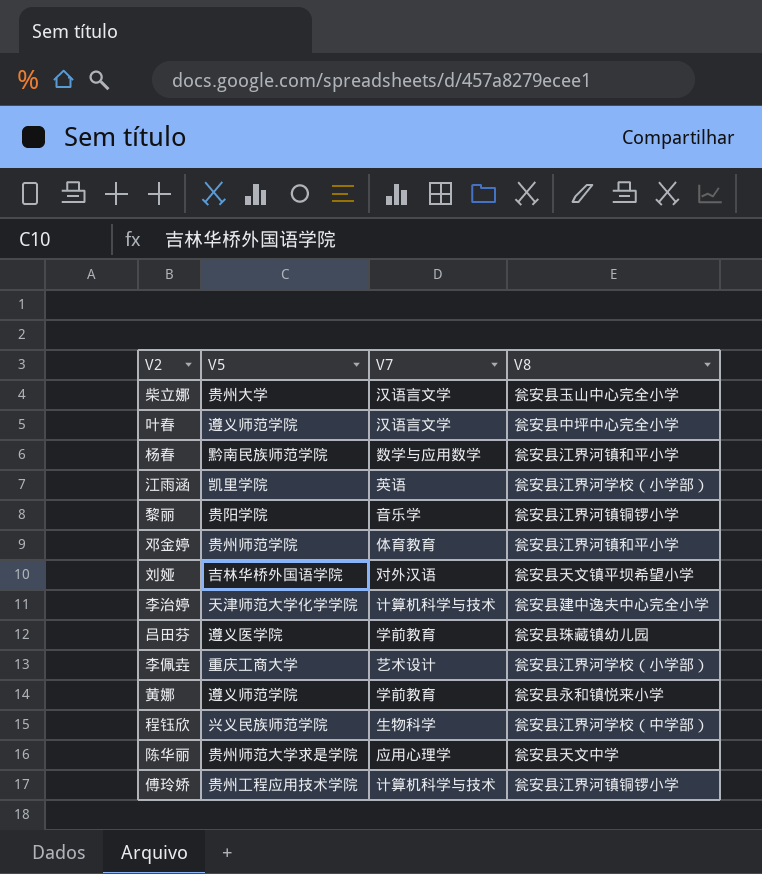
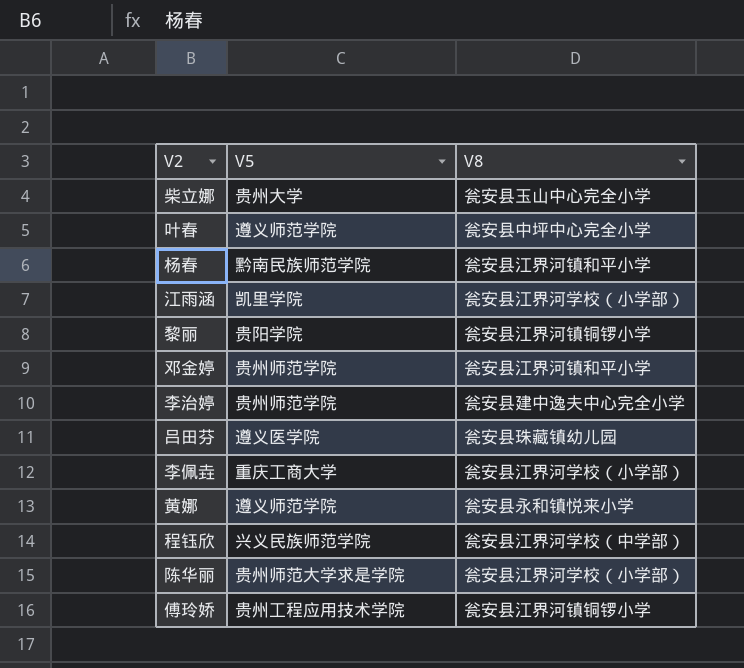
column V7 | position: 3 -> none
row 刘娅: 吉林华桥外国语学院 | 对外汉语 | 瓮安县天文镇平坝希望小学 -> none
李治婷 | V5: 天津师范大学化学学院 -> 贵州师范学院
陈华丽 | V8: 瓮安县天文中学 -> 瓮安县江界河学校（小学部）

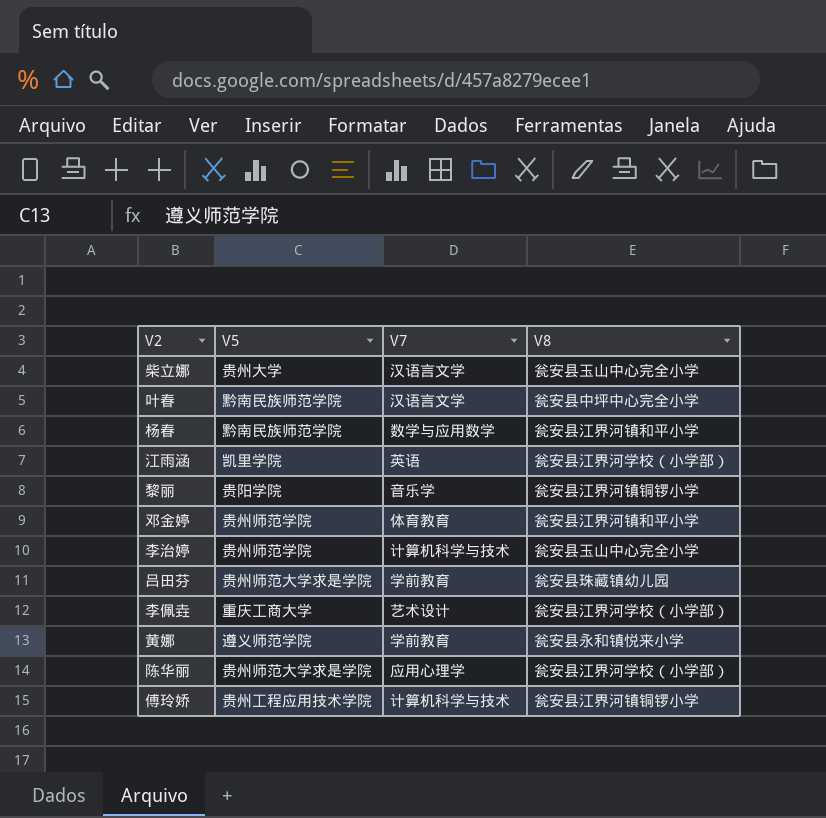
column V7 | position: none -> 3
row 程钰欣: 兴义民族师范学院 | 瓮安县江界河学校（中学部） -> none
叶春 | V5: 遵义师范学院 -> 黔南民族师范学院
李治婷 | V8: 瓮安县建中逸夫中心完全小学 -> 瓮安县玉山中心完全小学
吕田芬 | V5: 遵义医学院 -> 贵州师范大学求是学院

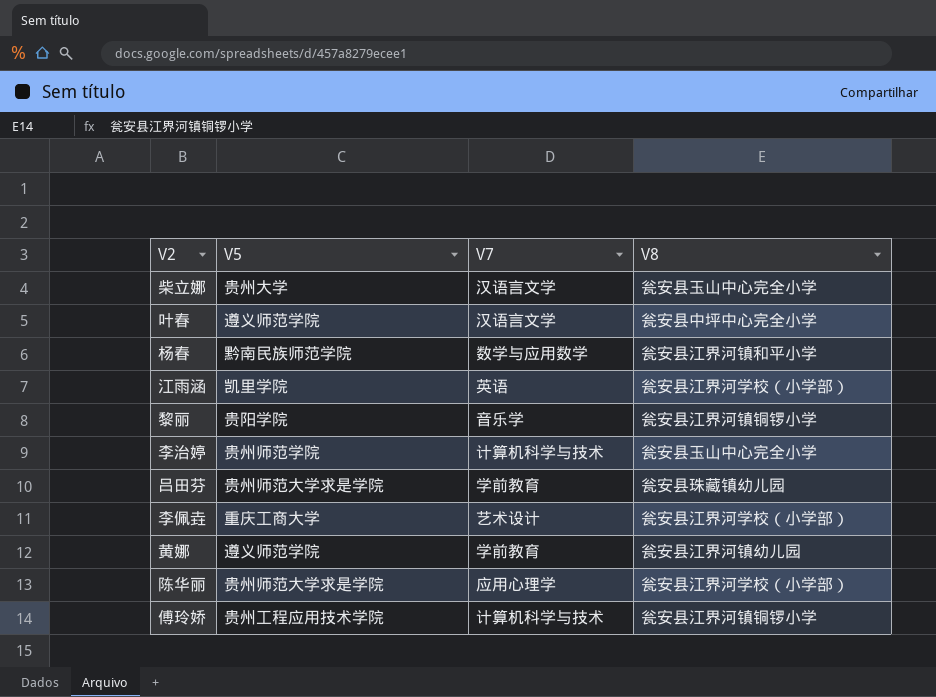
row 邓金婷: 贵州师范学院 | 体育教育 | 瓮安县江界河镇和平小学 -> none
叶春 | V5: 黔南民族师范学院 -> 遵义师范学院
黄娜 | V8: 瓮安县永和镇悦来小学 -> 瓮安县江界河镇幼儿园

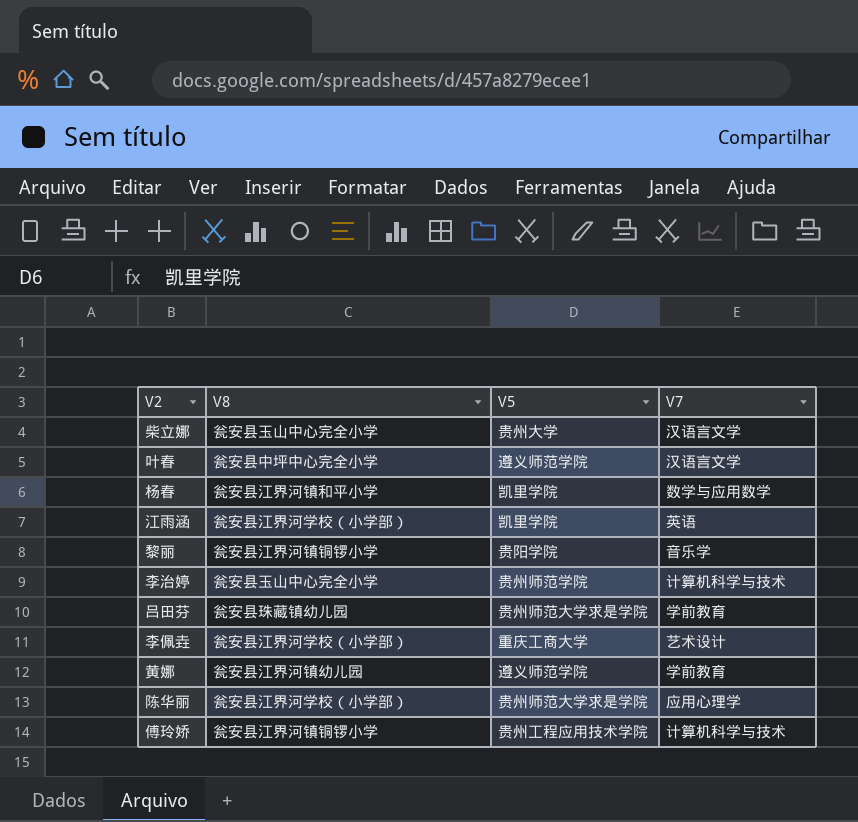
column V8 | position: 4 -> 2
杨春 | V5: 黔南民族师范学院 -> 凯里学院

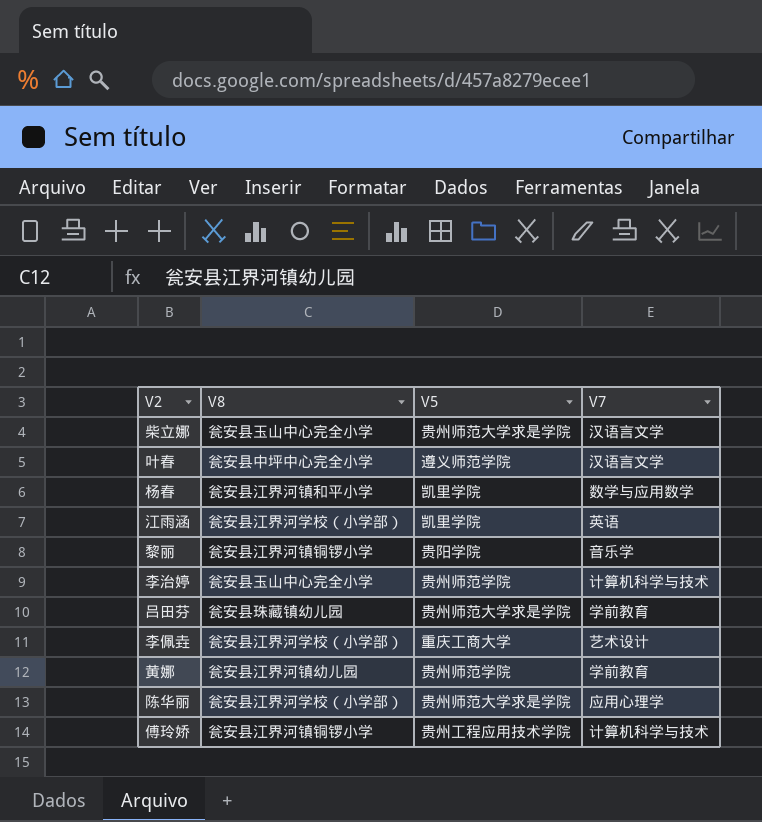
柴立娜 | V5: 贵州大学 -> 贵州师范大学求是学院
黄娜 | V5: 遵义师范学院 -> 贵州师范学院

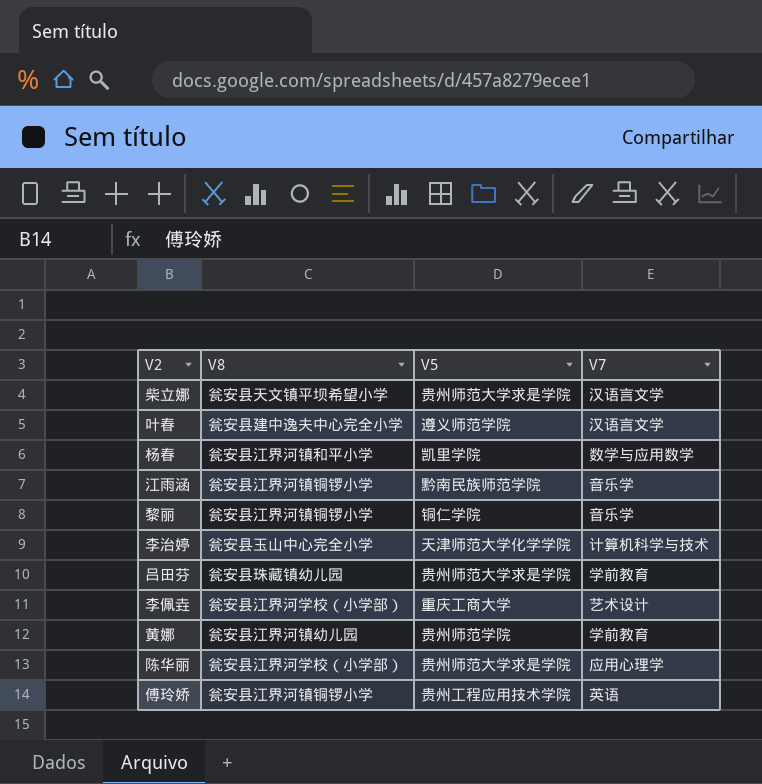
柴立娜 | V8: 瓮安县玉山中心完全小学 -> 瓮安县天文镇平坝希望小学
叶春 | V8: 瓮安县中坪中心完全小学 -> 瓮安县建中逸夫中心完全小学
江雨涵 | V8: 瓮安县江界河学校（小学部） -> 瓮安县江界河镇铜锣小学
江雨涵 | V5: 凯里学院 -> 黔南民族师范学院
江雨涵 | V7: 英语 -> 音乐学
黎丽 | V5: 贵阳学院 -> 铜仁学院
李治婷 | V5: 贵州师范学院 -> 天津师范大学化学学院
傅玲娇 | V7: 计算机科学与技术 -> 英语

